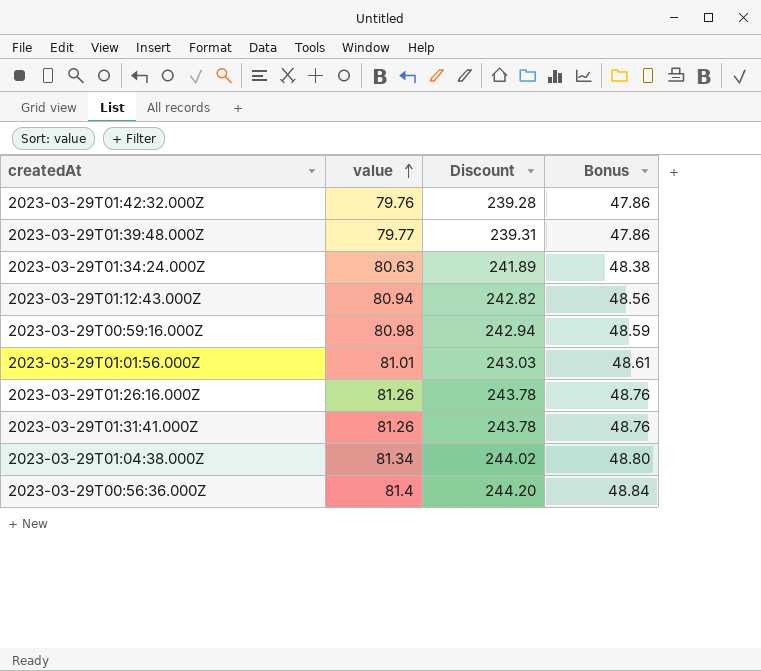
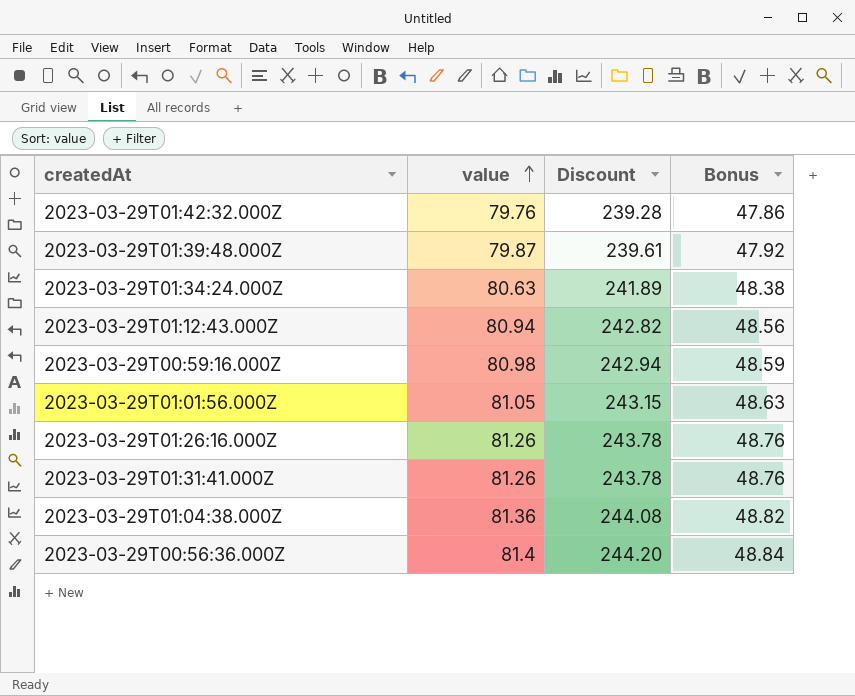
2023-03-29T01:39:48.000Z | value: 79.77 -> 79.87
2023-03-29T01:39:48.000Z | Discount: 239.31 -> 239.61
2023-03-29T01:39:48.000Z | Bonus: 47.86 -> 47.92
2023-03-29T01:01:56.000Z | value: 81.01 -> 81.05
2023-03-29T01:01:56.000Z | Discount: 243.03 -> 243.15
2023-03-29T01:01:56.000Z | Bonus: 48.61 -> 48.63
2023-03-29T01:04:38.000Z | value: 81.34 -> 81.36
2023-03-29T01:04:38.000Z | Discount: 244.02 -> 244.08
2023-03-29T01:04:38.000Z | Bonus: 48.80 -> 48.82

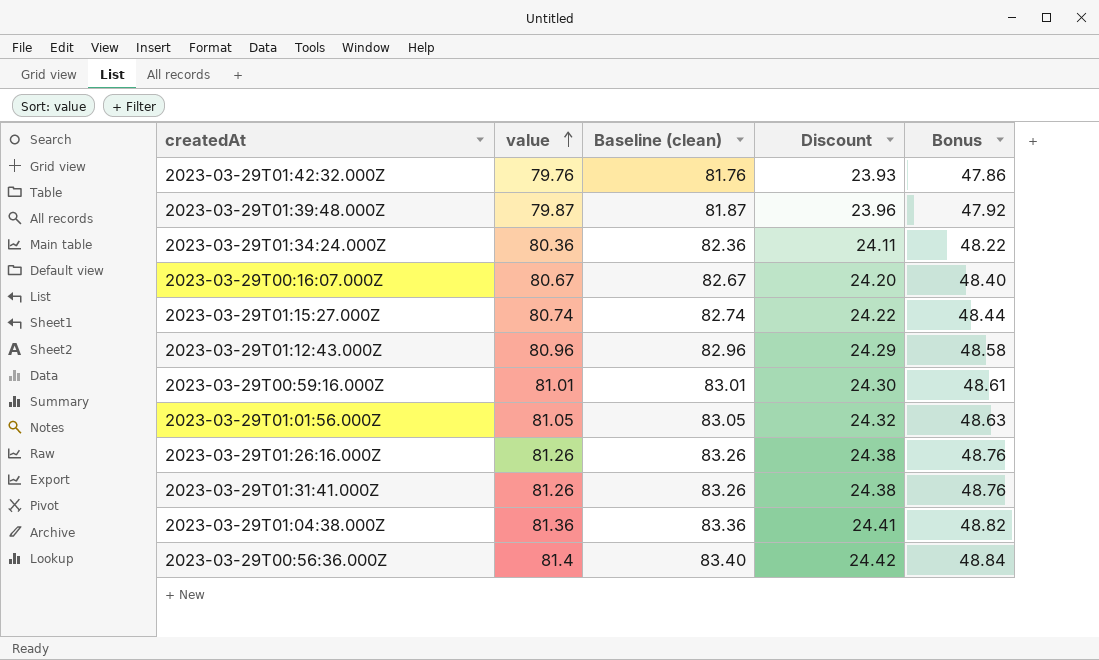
column Baseline (clean) | formula: none -> [value] + 2
column Discount | formula: [value] * 3 -> [value] * 0.3
2023-03-29T01:34:24.000Z | value: 80.63 -> 80.36
2023-03-29T01:34:24.000Z | Bonus: 48.38 -> 48.22
row 2023-03-29T00:16:07.000Z: none -> 80.67 | 82.67 | 24.20 | 48.40
row 2023-03-29T01:15:27.000Z: none -> 80.74 | 82.74 | 24.22 | 48.44
2023-03-29T01:12:43.000Z | value: 80.94 -> 80.96
2023-03-29T01:12:43.000Z | Bonus: 48.56 -> 48.58
2023-03-29T00:59:16.000Z | value: 80.98 -> 81.01
2023-03-29T00:59:16.000Z | Bonus: 48.59 -> 48.61

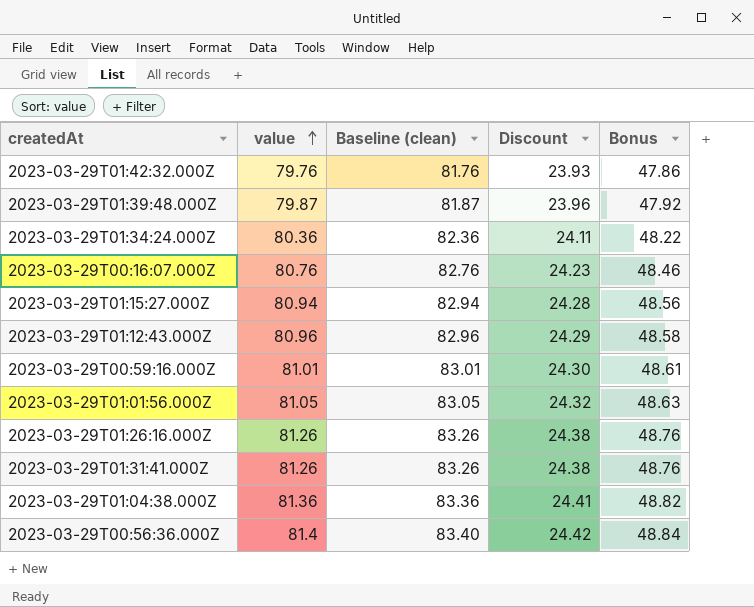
2023-03-29T00:16:07.000Z | value: 80.67 -> 80.76
2023-03-29T00:16:07.000Z | Baseline (clean): 82.67 -> 82.76
2023-03-29T00:16:07.000Z | Discount: 24.20 -> 24.23
2023-03-29T00:16:07.000Z | Bonus: 48.40 -> 48.46
2023-03-29T01:15:27.000Z | value: 80.74 -> 80.94
2023-03-29T01:15:27.000Z | Baseline (clean): 82.74 -> 82.94
2023-03-29T01:15:27.000Z | Discount: 24.22 -> 24.28
2023-03-29T01:15:27.000Z | Bonus: 48.44 -> 48.56

